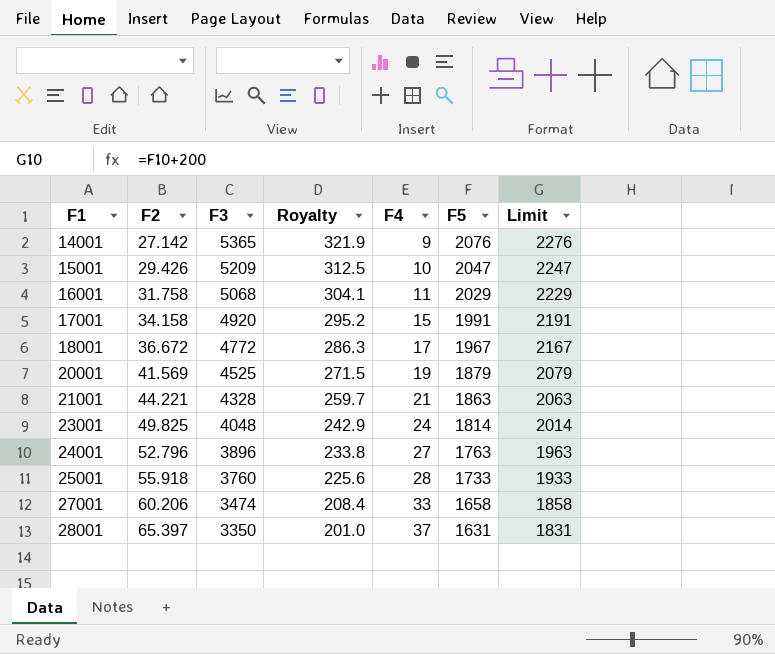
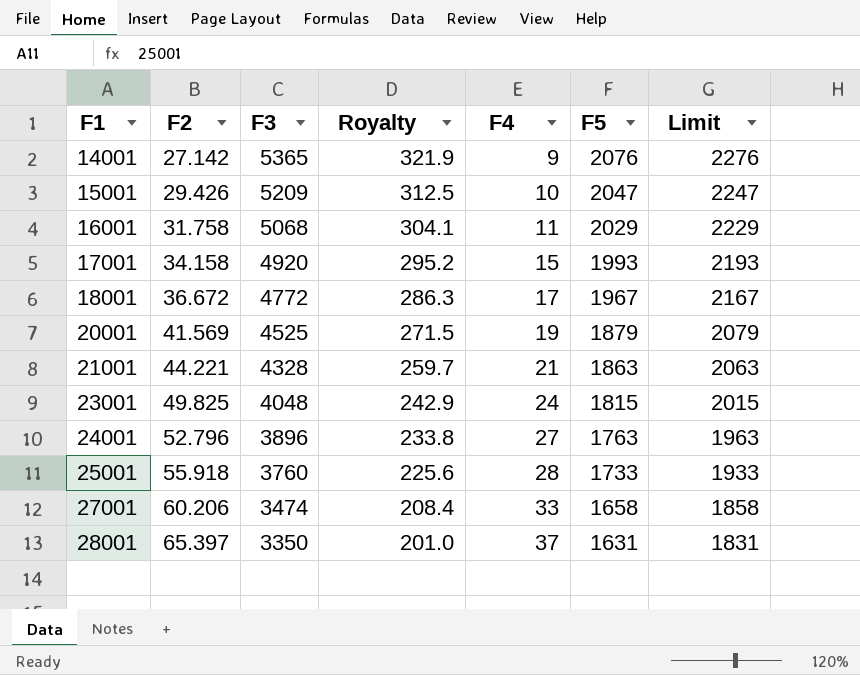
17001 | F5: 1991 -> 1993
17001 | Limit: 2191 -> 2193
23001 | F5: 1814 -> 1815
23001 | Limit: 2014 -> 2015

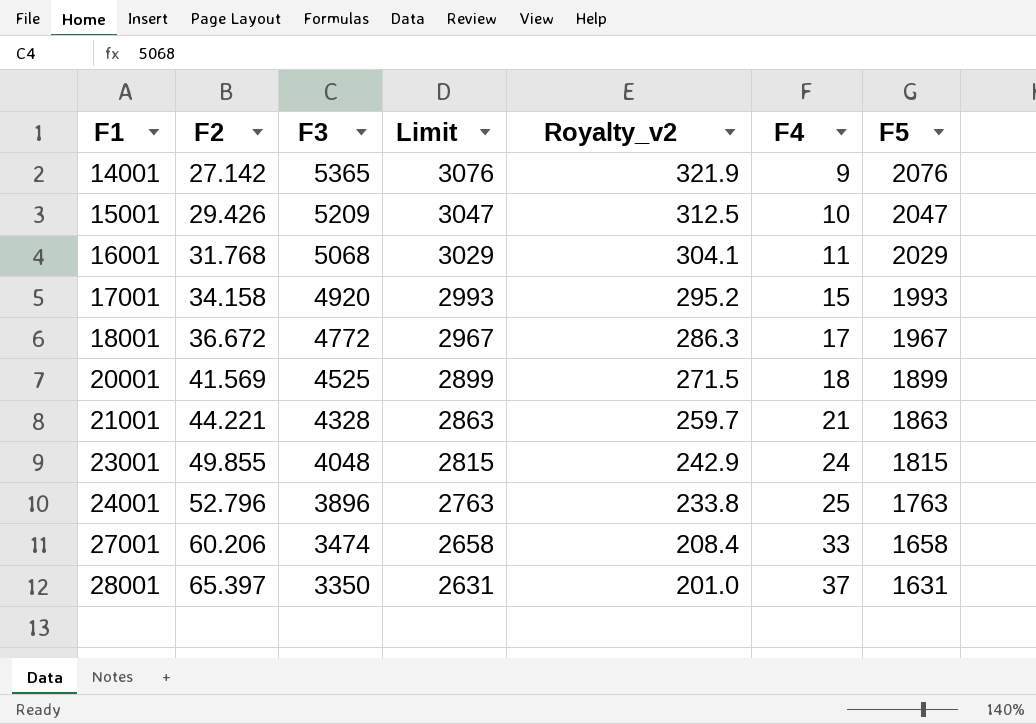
column Limit | formula: [F5] + 200 -> [F5] + 1000
column Limit | position: 7 -> 4
column name: Royalty -> Royalty_v2
row 25001: 55.918 | 3760 | 225.6 | 28 | 1733 | 1933 -> none
16001 | F2: 31.758 -> 31.768
20001 | F4: 19 -> 18
20001 | F5: 1879 -> 1899
23001 | F2: 49.825 -> 49.855
24001 | F4: 27 -> 25

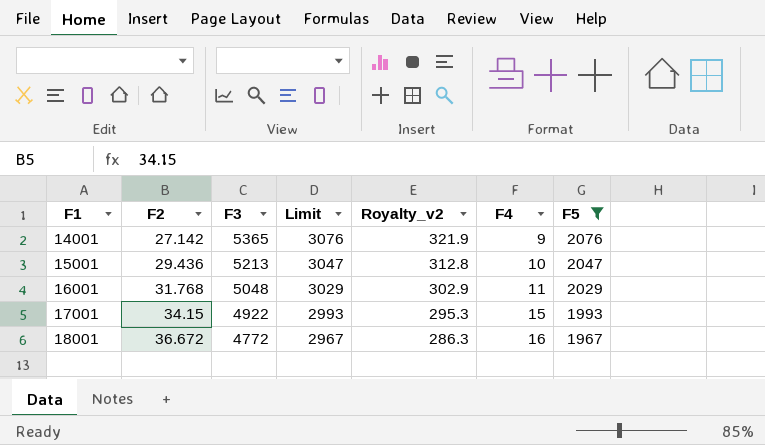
filter: none -> F5 >= 1967
15001 | F2: 29.426 -> 29.436
15001 | F3: 5209 -> 5213
15001 | Royalty_v2: 312.5 -> 312.8
16001 | F3: 5068 -> 5048
16001 | Royalty_v2: 304.1 -> 302.9
17001 | F2: 34.158 -> 34.15
17001 | F3: 4920 -> 4922
17001 | Royalty_v2: 295.2 -> 295.3
18001 | F4: 17 -> 16

